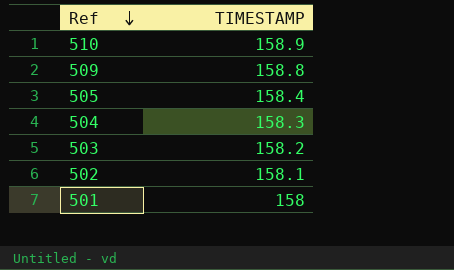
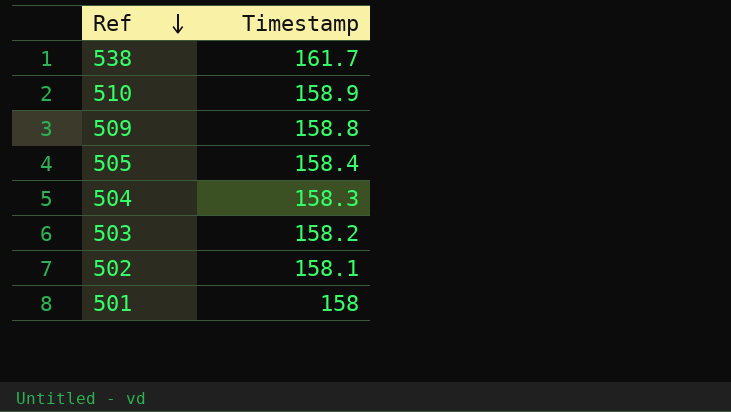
column name: TIMESTAMP -> Timestamp
row 538: none -> 161.7

